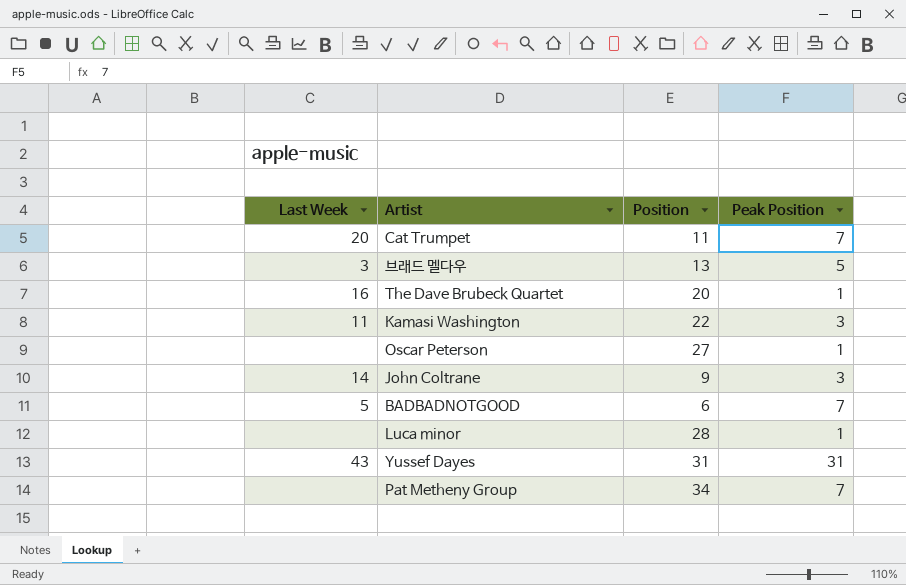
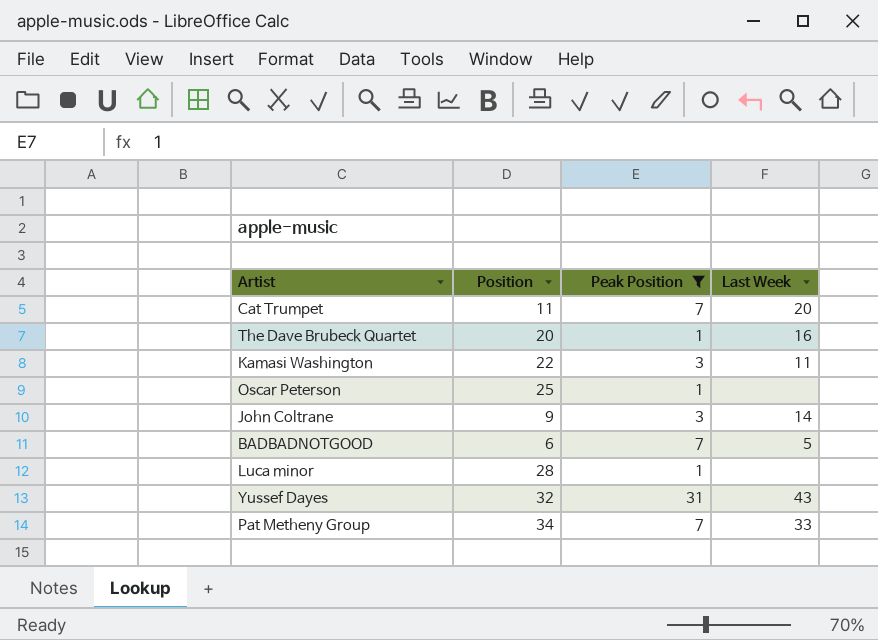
filter: none -> Peak Position != 5
column Last Week | position: 1 -> 4
Oscar Peterson | Position: 27 -> 25
Yussef Dayes | Position: 31 -> 32
Pat Metheny Group | Last Week: none -> 33

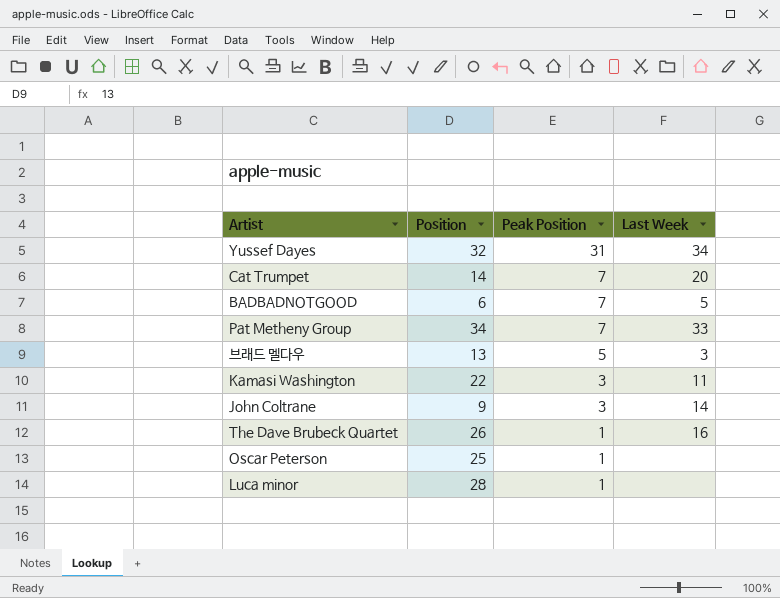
filter: Peak Position != 5 -> none
row order: none -> Peak Position descending
Yussef Dayes | Last Week: 43 -> 34
Cat Trumpet | Position: 11 -> 14
The Dave Brubeck Quartet | Position: 20 -> 26

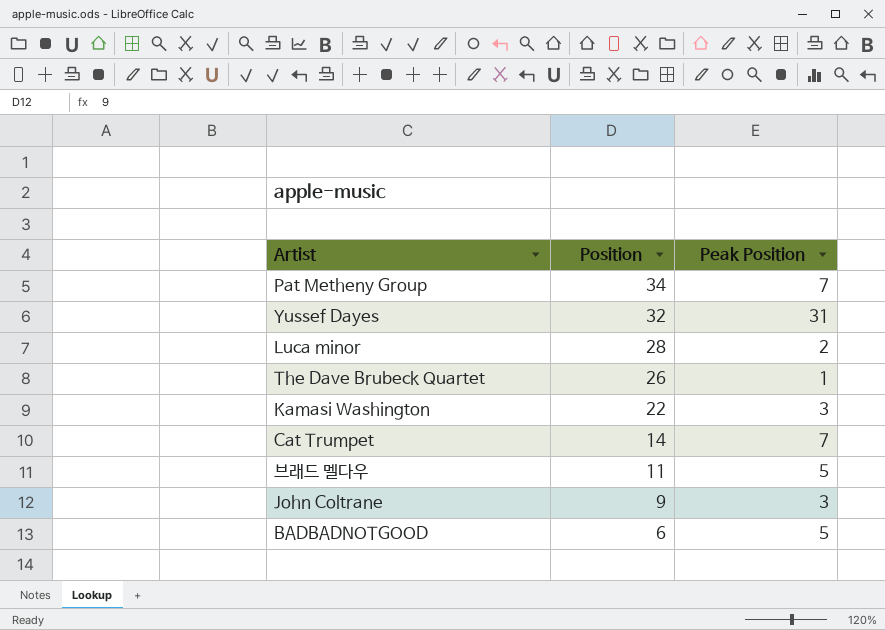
row order: Peak Position descending -> Position descending
column Last Week | position: 4 -> none
row Oscar Peterson: 25 | 1 | none -> none
Luca minor | Peak Position: 1 -> 2
브래드 멜다우 | Position: 13 -> 11
BADBADNOTGOOD | Peak Position: 7 -> 5

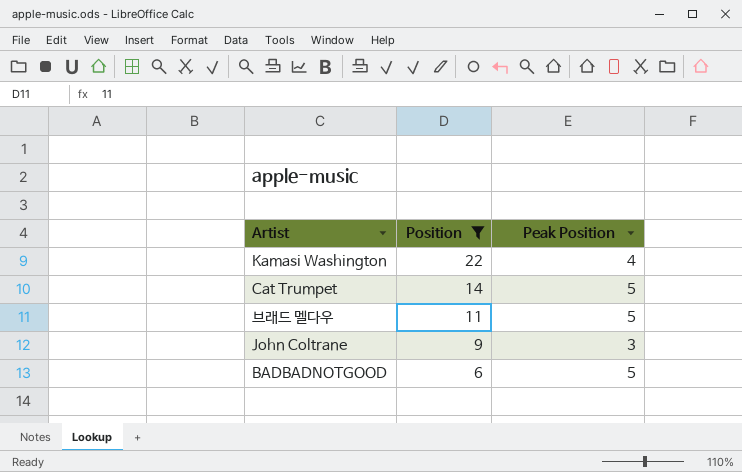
filter: none -> Position <= 22
Kamasi Washington | Peak Position: 3 -> 4
Cat Trumpet | Peak Position: 7 -> 5

